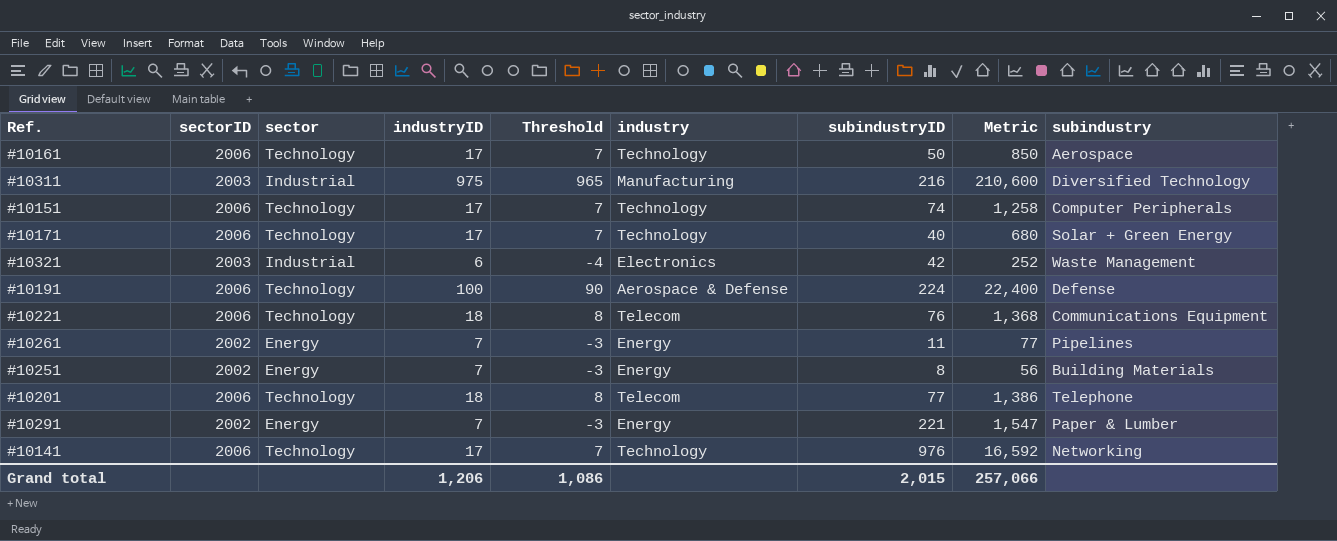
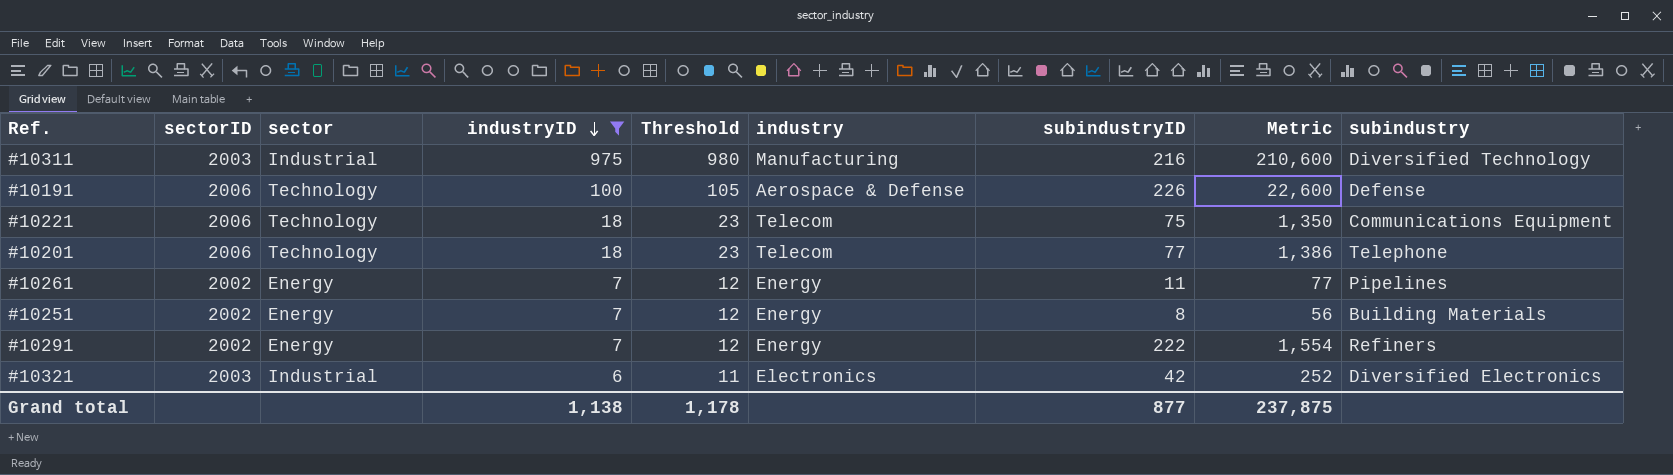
filter: none -> industryID != 17
row order: none -> industryID descending
column Threshold | formula: [industryID] - 10 -> [industryID] + 5
#10191 | subindustryID: 224 -> 226
#10191 | Metric: 22,400 -> 22,600
#10221 | subindustryID: 76 -> 75
#10221 | Metric: 1,368 -> 1,350
#10291 | subindustryID: 221 -> 222
#10291 | Metric: 1,547 -> 1,554
#10291 | subindustry: Paper & Lumber -> Refiners
#10321 | subindustry: Waste Management -> Diversified Electronics
Grand total | industryID: 1,206 -> 1,138
Grand total | Threshold: 1,086 -> 1,178
Grand total | subindustryID: 2,015 -> 877
Grand total | Metric: 257,066 -> 237,875

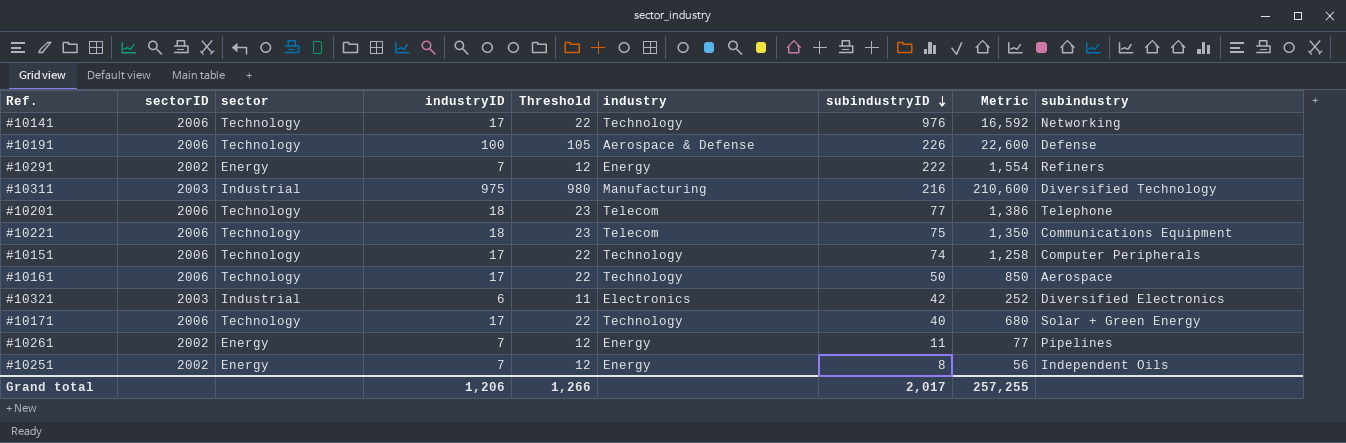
filter: industryID != 17 -> none
row order: industryID descending -> subindustryID descending
#10251 | subindustry: Building Materials -> Independent Oils
Grand total | industryID: 1,138 -> 1,206
Grand total | Threshold: 1,178 -> 1,266
Grand total | subindustryID: 877 -> 2,017
Grand total | Metric: 237,875 -> 257,255

